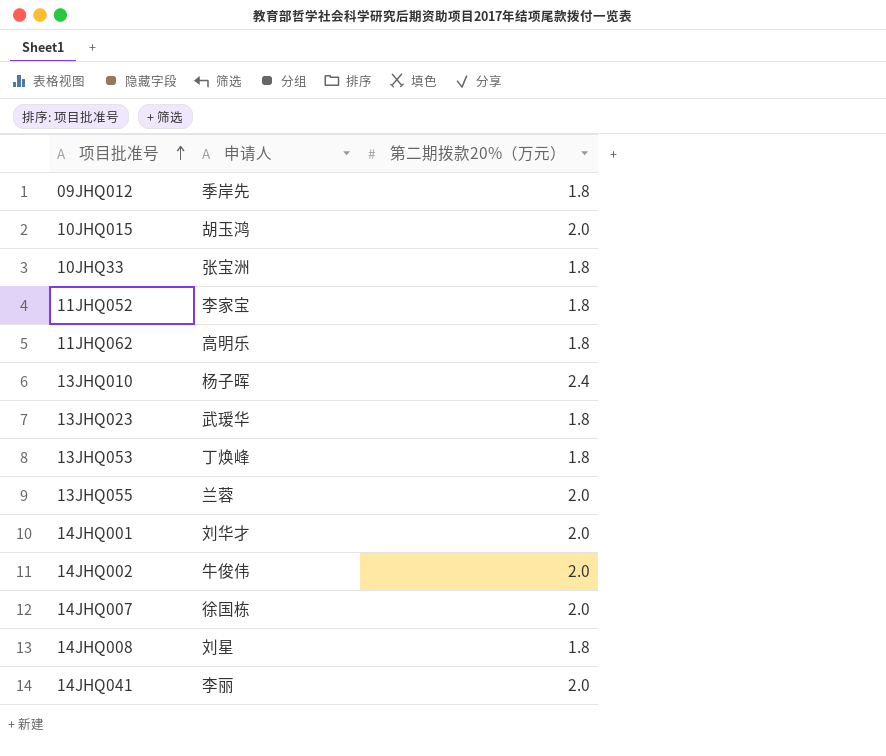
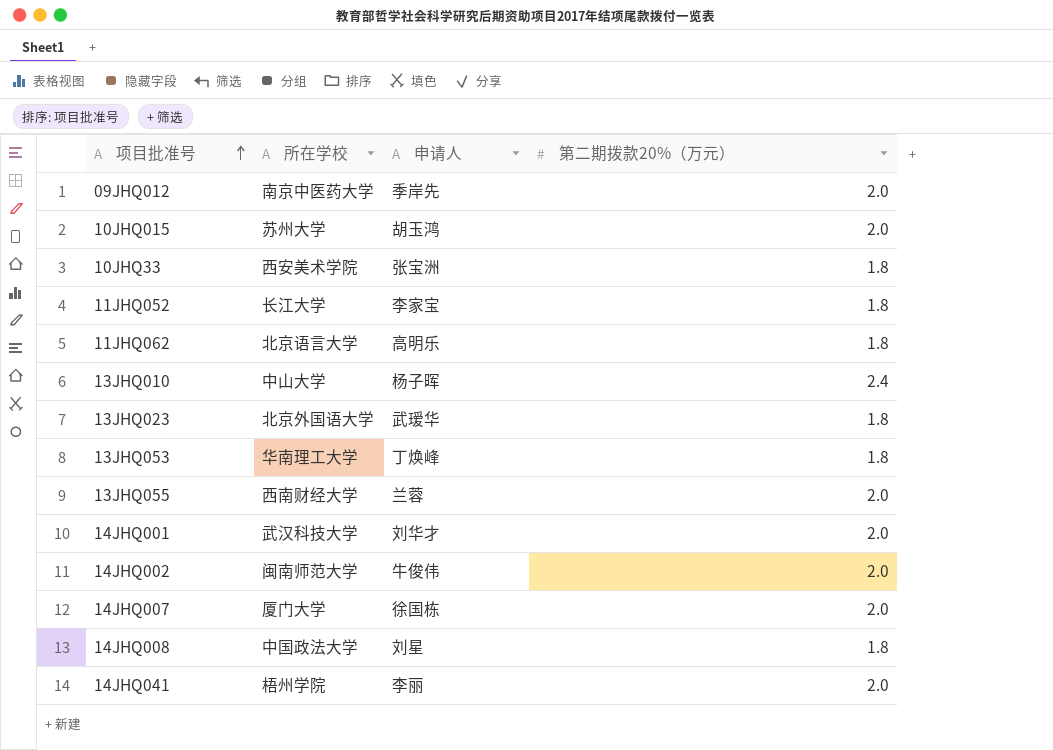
column 所在学校 | position: none -> 2
09JHQ012 | 第二期拨款20%（万元）: 1.8 -> 2.0

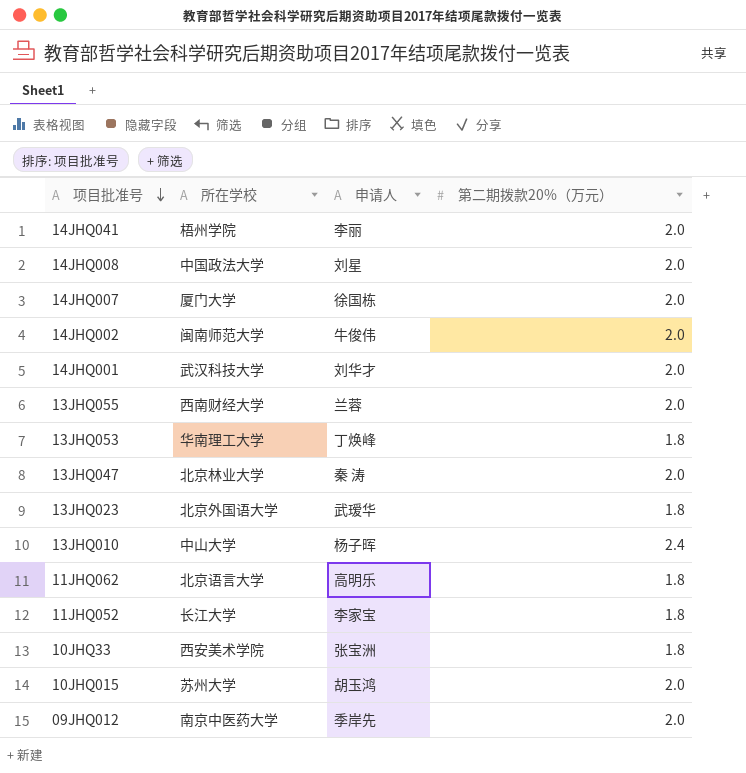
row order: 项目批准号 ascending -> 项目批准号 descending
14JHQ008 | 第二期拨款20%（万元）: 1.8 -> 2.0
row 13JHQ047: none -> 北京林业大学 | 秦 涛 | 2.0

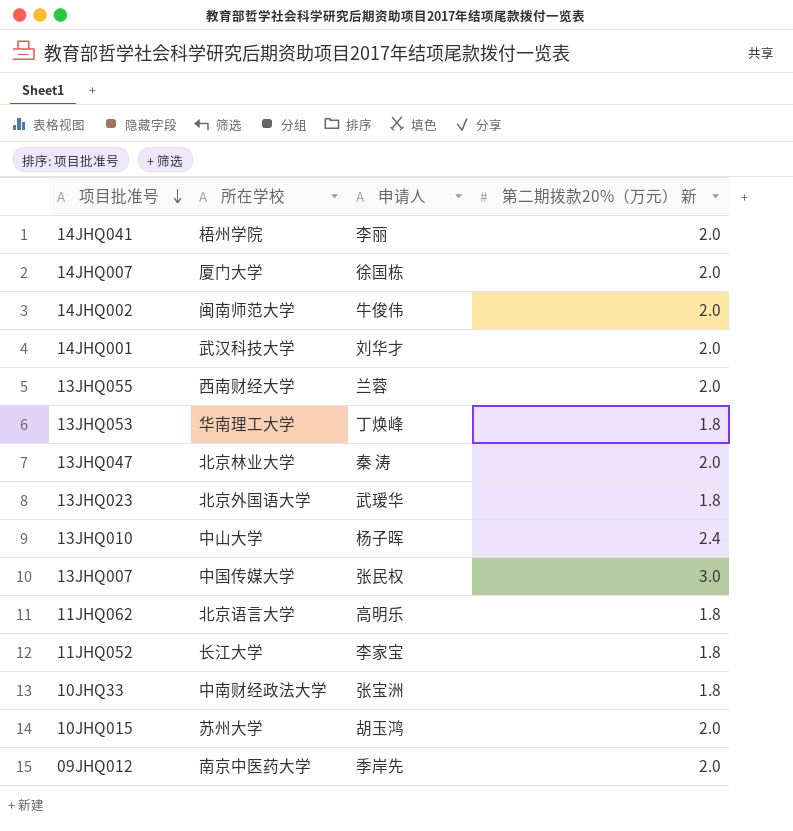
column name: 第二期拨款20%（万元） -> 第二期拨款20%（万元） 新
row 14JHQ008: 中国政法大学 | 刘星 | 2.0 -> none
row 13JHQ007: none -> 中国传媒大学 | 张民权 | 3.0
10JHQ33 | 所在学校: 西安美术学院 -> 中南财经政法大学

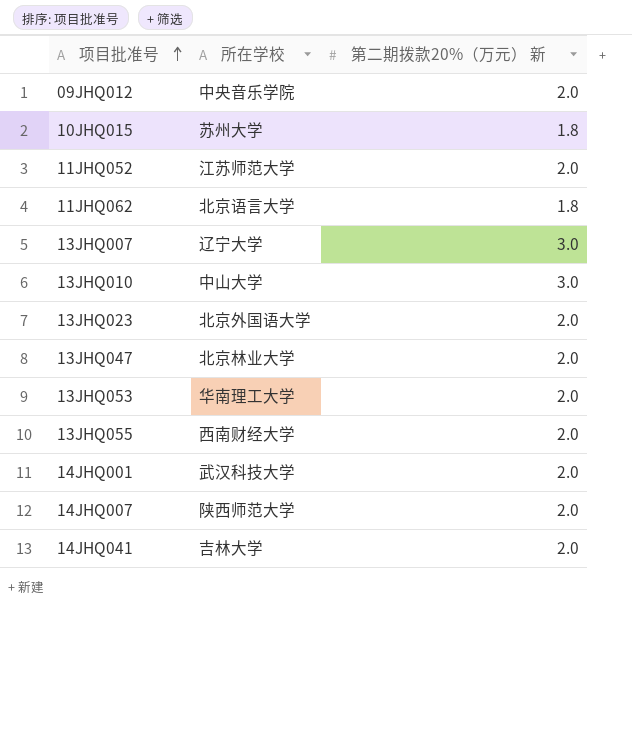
row order: 项目批准号 descending -> 项目批准号 ascending
column 申请人 | position: 3 -> none
row 14JHQ002: 闽南师范大学 | 牛俊伟 | 2.0 -> none
row 10JHQ33: 中南财经政法大学 | 张宝洲 | 1.8 -> none
09JHQ012 | 所在学校: 南京中医药大学 -> 中央音乐学院
10JHQ015 | 第二期拨款20%（万元） 新: 2.0 -> 1.8
11JHQ052 | 所在学校: 长江大学 -> 江苏师范大学
11JHQ052 | 第二期拨款20%（万元） 新: 1.8 -> 2.0
13JHQ007 | 所在学校: 中国传媒大学 -> 辽宁大学
13JHQ010 | 第二期拨款20%（万元） 新: 2.4 -> 3.0
13JHQ023 | 第二期拨款20%（万元） 新: 1.8 -> 2.0
13JHQ053 | 第二期拨款20%（万元） 新: 1.8 -> 2.0
14JHQ007 | 所在学校: 厦门大学 -> 陕西师范大学
14JHQ041 | 所在学校: 梧州学院 -> 吉林大学

